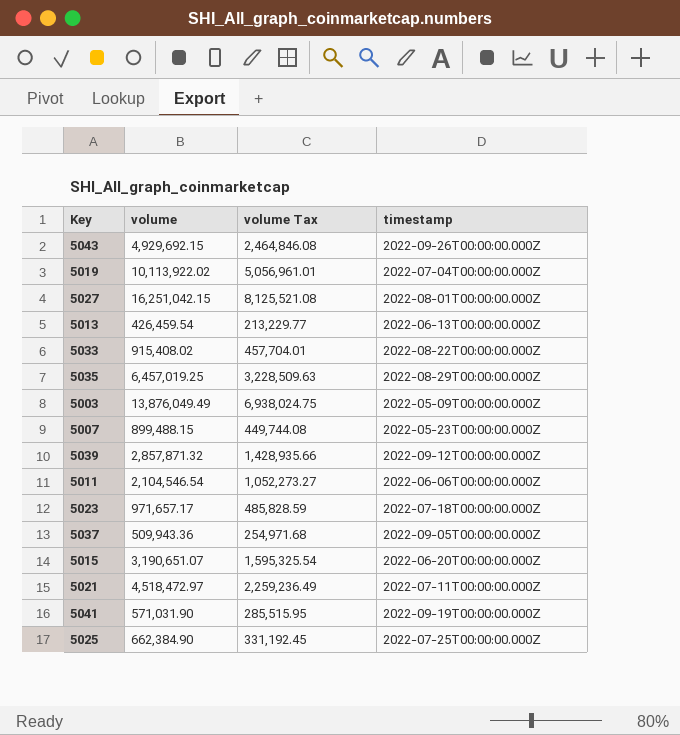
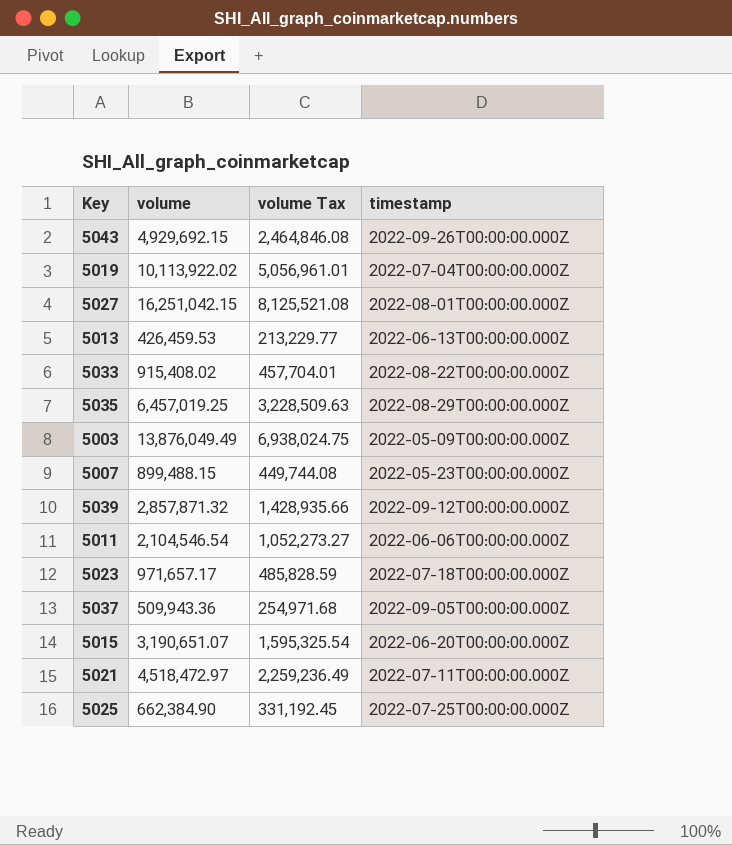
row 5041: 571,031.90 | 285,515.95 | 2022-09-19T00:00:00.000Z -> none
5013 | volume: 426,459.54 -> 426,459.53

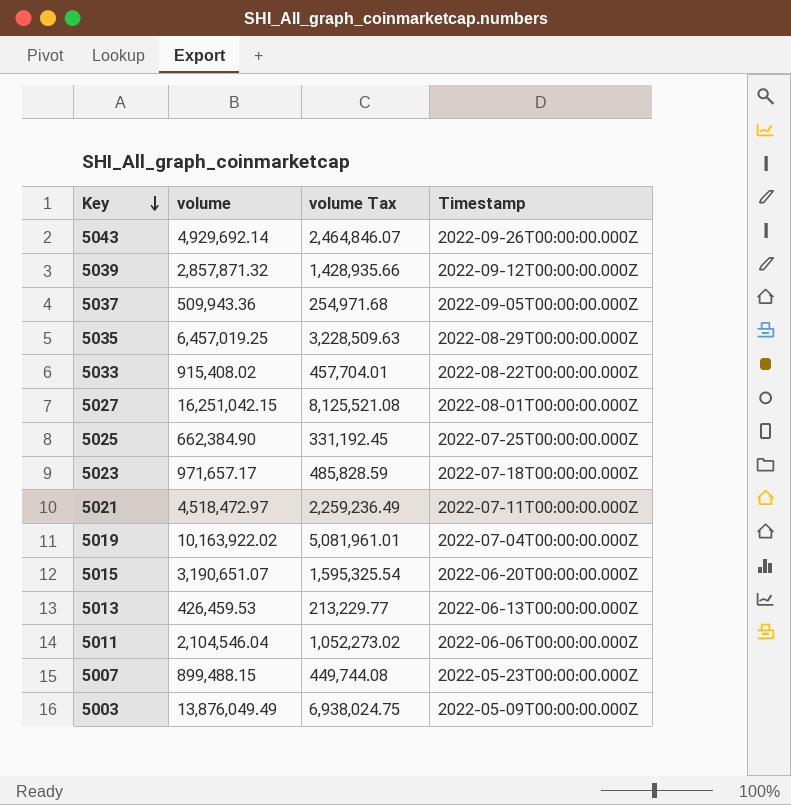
row order: none -> Key descending
column name: timestamp -> Timestamp
5043 | volume: 4,929,692.15 -> 4,929,692.14
5043 | volume Tax: 2,464,846.08 -> 2,464,846.07
5019 | volume: 10,113,922.02 -> 10,163,922.02
5019 | volume Tax: 5,056,961.01 -> 5,081,961.01
5011 | volume: 2,104,546.54 -> 2,104,546.04
5011 | volume Tax: 1,052,273.27 -> 1,052,273.02

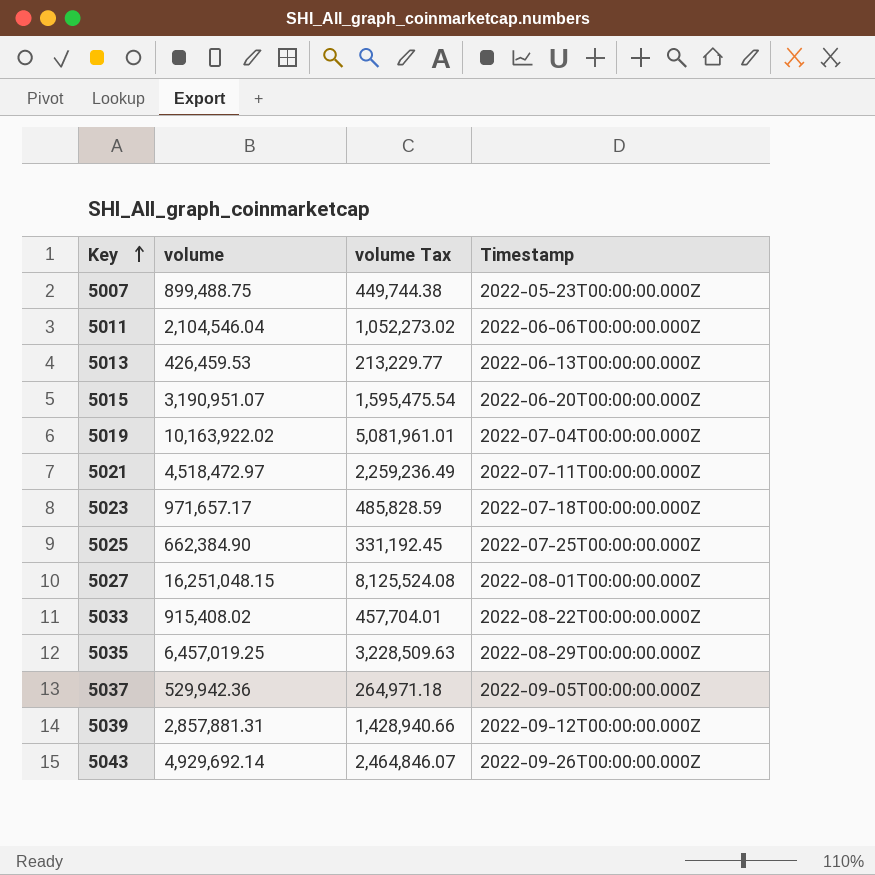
row order: Key descending -> Key ascending
row 5003: 13,876,049.49 | 6,938,024.75 | 2022-05-09T00:00:00.000Z -> none
5007 | volume: 899,488.15 -> 899,488.75
5007 | volume Tax: 449,744.08 -> 449,744.38
5015 | volume: 3,190,651.07 -> 3,190,951.07
5015 | volume Tax: 1,595,325.54 -> 1,595,475.54
5027 | volume: 16,251,042.15 -> 16,251,048.15
5027 | volume Tax: 8,125,521.08 -> 8,125,524.08
5037 | volume: 509,943.36 -> 529,942.36
5037 | volume Tax: 254,971.68 -> 264,971.18
5039 | volume: 2,857,871.32 -> 2,857,881.31
5039 | volume Tax: 1,428,935.66 -> 1,428,940.66

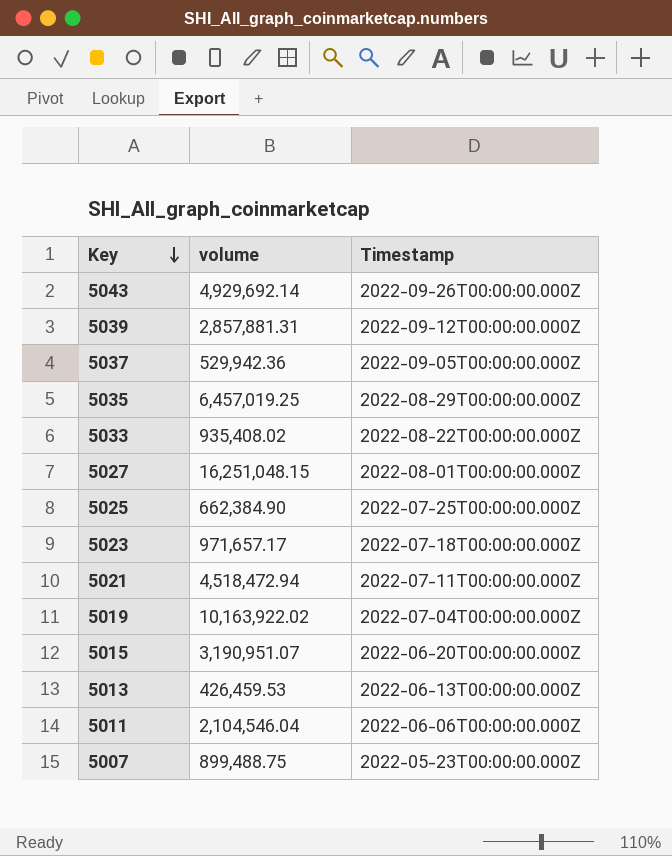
row order: Key ascending -> Key descending
column volume Tax | formula: [volume] * 0.5 -> none
5033 | volume: 915,408.02 -> 935,408.02
5021 | volume: 4,518,472.97 -> 4,518,472.94

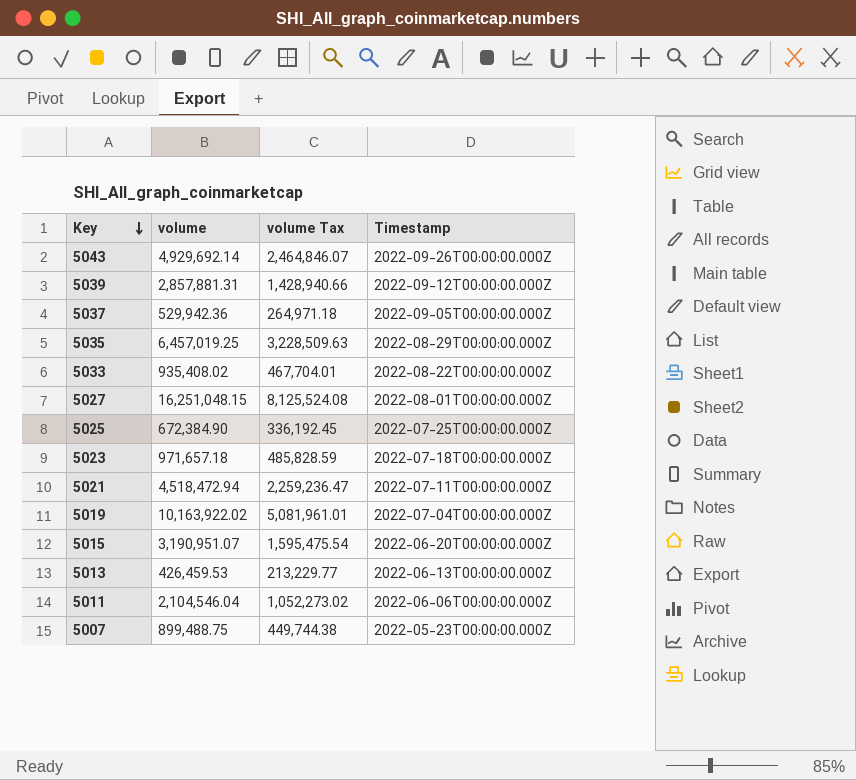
column volume Tax | formula: none -> [volume] * 0.5
5025 | volume: 662,384.90 -> 672,384.90
5023 | volume: 971,657.17 -> 971,657.18

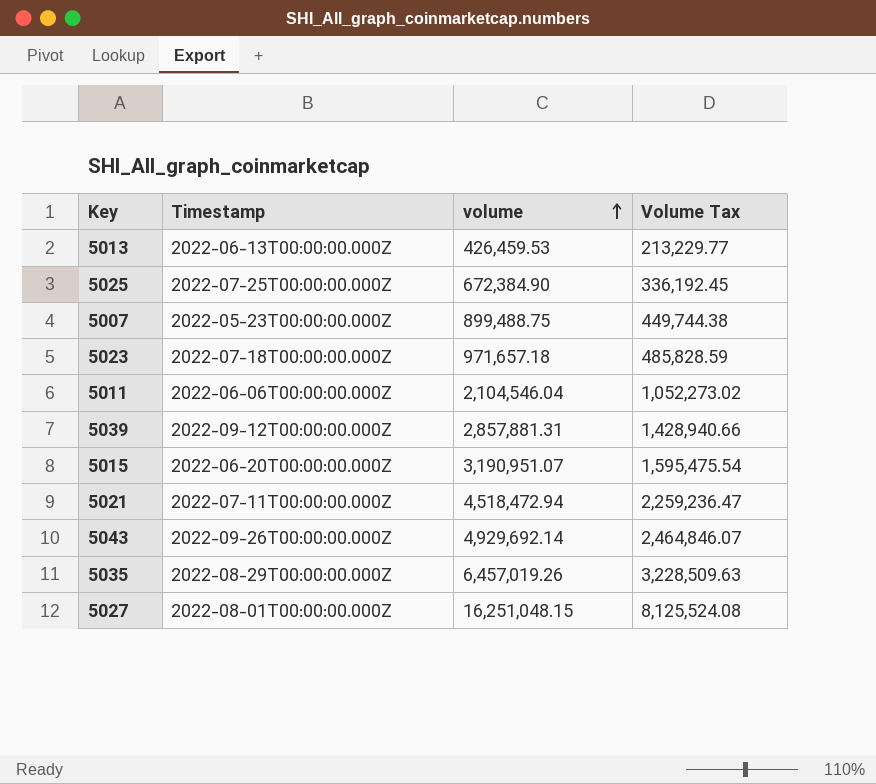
row order: Key descending -> volume ascending
column Timestamp | position: 4 -> 2
column name: volume Tax -> Volume Tax
row 5037: 529,942.36 | 264,971.18 | 2022-09-05T00:00:00.000Z -> none
row 5033: 935,408.02 | 467,704.01 | 2022-08-22T00:00:00.000Z -> none
row 5019: 10,163,922.02 | 5,081,961.01 | 2022-07-04T00:00:00.000Z -> none
5035 | volume: 6,457,019.25 -> 6,457,019.26

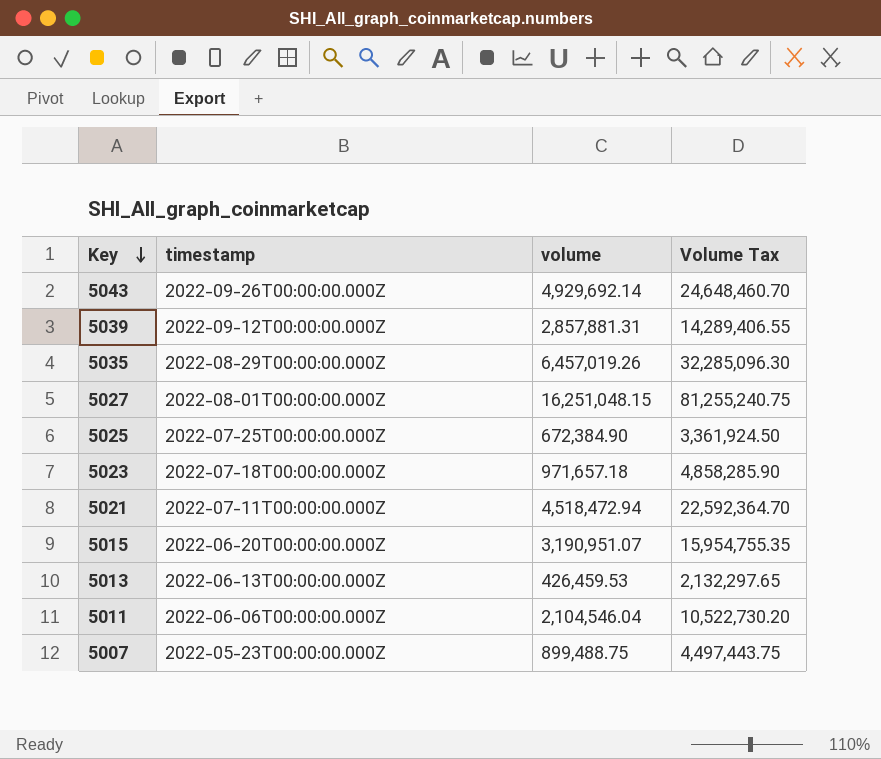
row order: volume ascending -> Key descending
column name: Timestamp -> timestamp
column Volume Tax | formula: [volume] * 0.5 -> [volume] * 5

